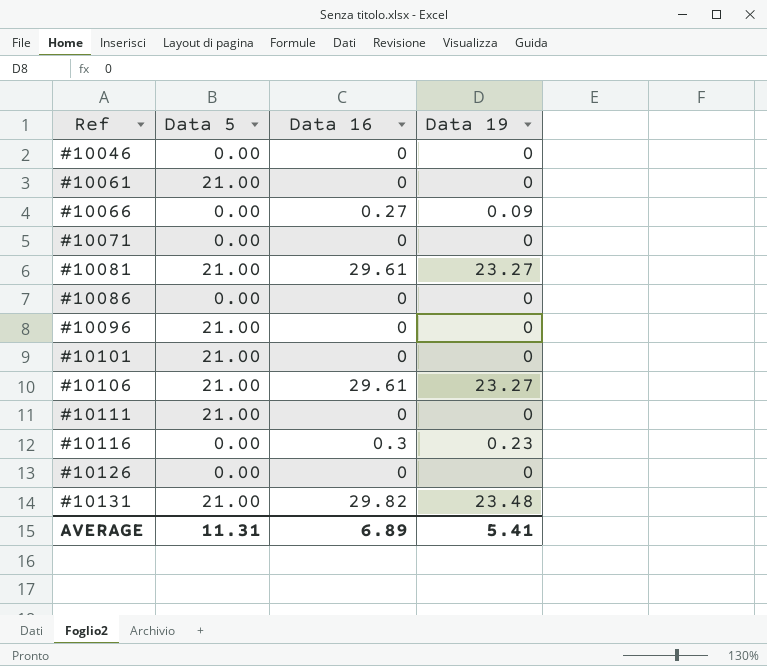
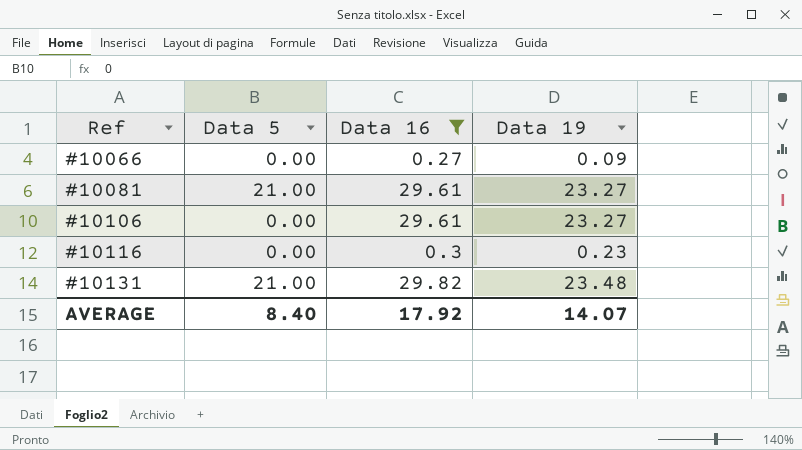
filter: none -> Data 16 != 0
#10106 | Data 5: 21.00 -> 0.00
AVERAGE | Data 5: 11.31 -> 8.40
AVERAGE | Data 16: 6.89 -> 17.92
AVERAGE | Data 19: 5.41 -> 14.07

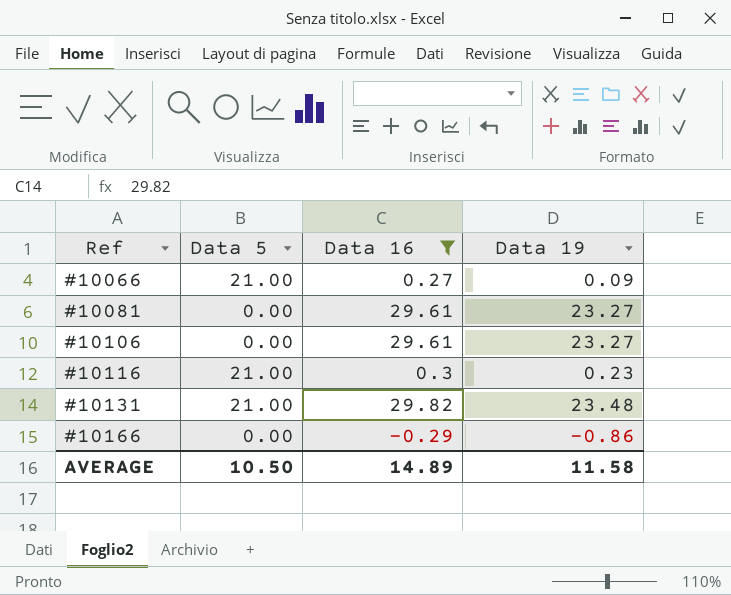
#10066 | Data 5: 0.00 -> 21.00
#10081 | Data 5: 21.00 -> 0.00
#10116 | Data 5: 0.00 -> 21.00
row #10166: none -> 0.00 | -0.29 | -0.86
AVERAGE | Data 5: 8.40 -> 10.50
AVERAGE | Data 16: 17.92 -> 14.89
AVERAGE | Data 19: 14.07 -> 11.58

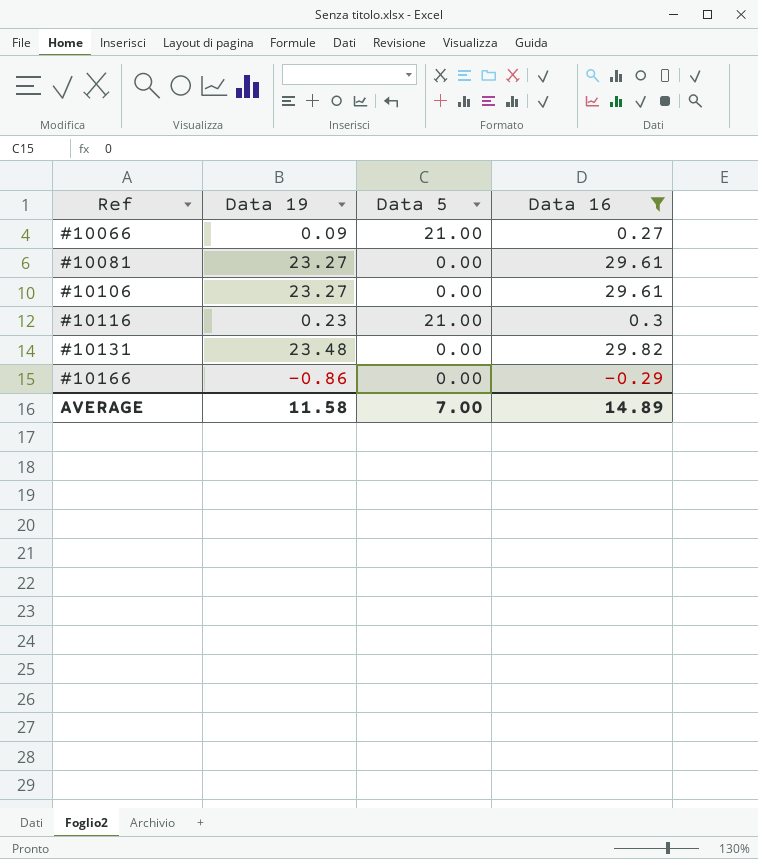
column Data 19 | position: 4 -> 2
#10131 | Data 5: 21.00 -> 0.00
AVERAGE | Data 5: 10.50 -> 7.00

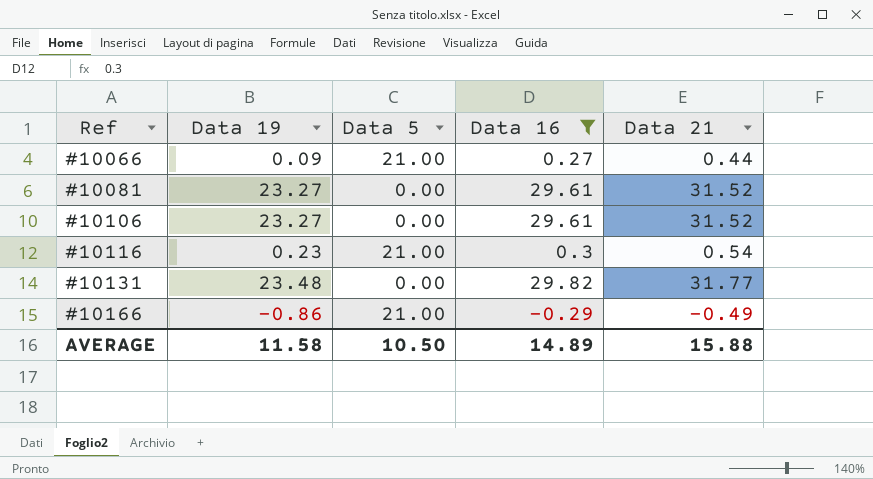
column Data 21 | position: none -> 5
#10166 | Data 5: 0.00 -> 21.00
AVERAGE | Data 5: 7.00 -> 10.50

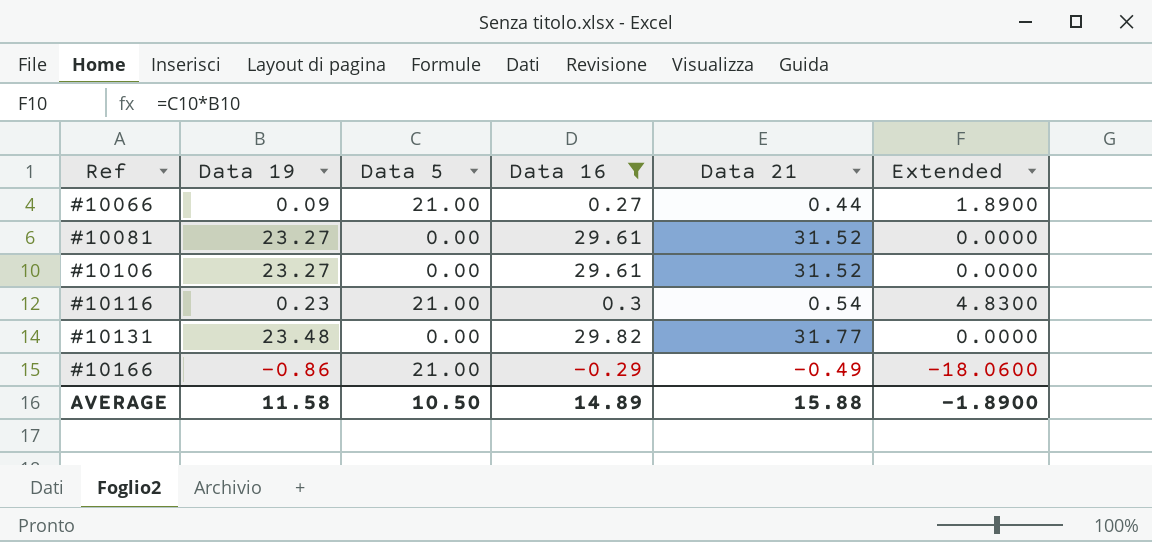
column Extended | formula: none -> [Data 19] * [Data 5]

